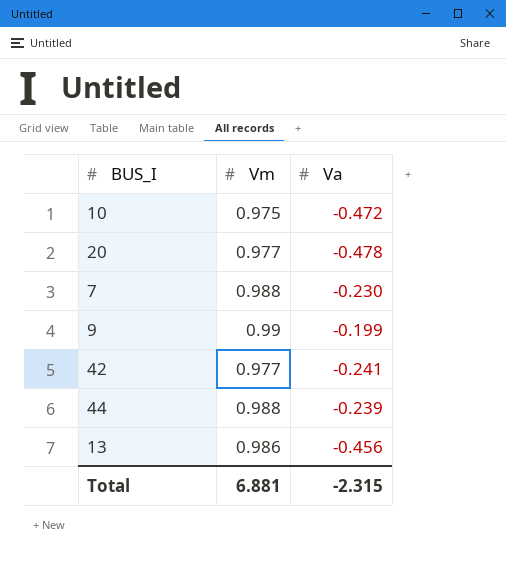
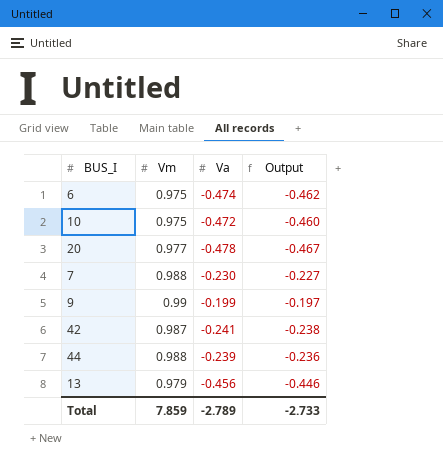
column Output | formula: none -> [Vm] * [Va]
row 6: none -> 0.975 | -0.474 | -0.462
42 | Vm: 0.977 -> 0.987
13 | Vm: 0.986 -> 0.979
Total | Vm: 6.881 -> 7.859
Total | Va: -2.315 -> -2.789

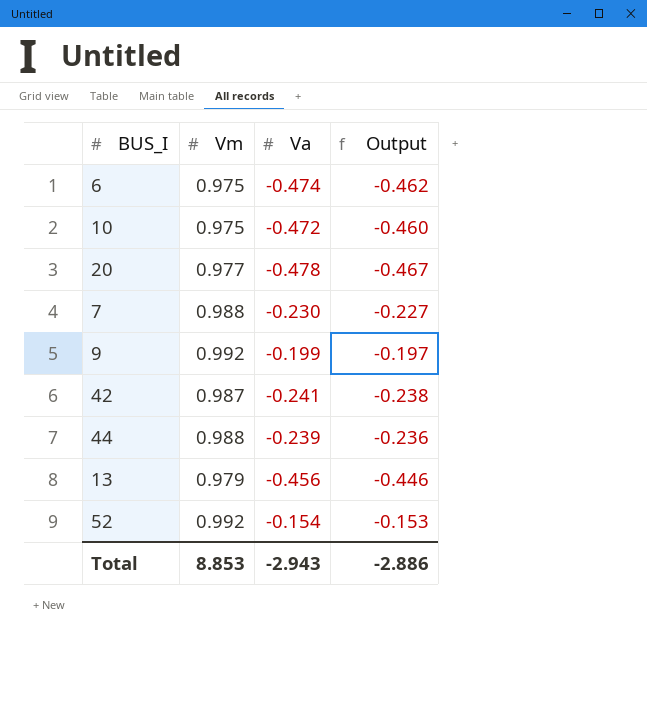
9 | Vm: 0.99 -> 0.992
row 52: none -> 0.992 | -0.154 | -0.153
Total | Vm: 7.859 -> 8.853
Total | Va: -2.789 -> -2.943
Total | Output: -2.733 -> -2.886

